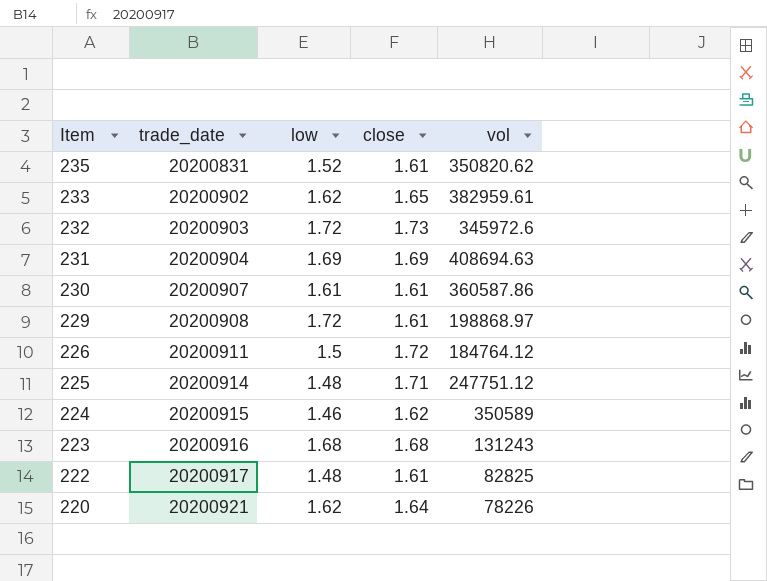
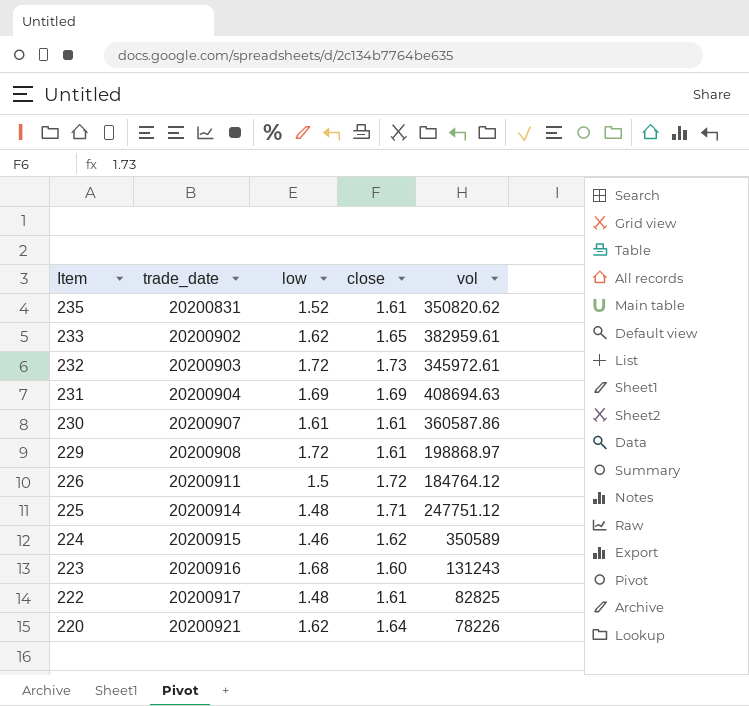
232 | vol: 345972.6 -> 345972.61
223 | close: 1.68 -> 1.60

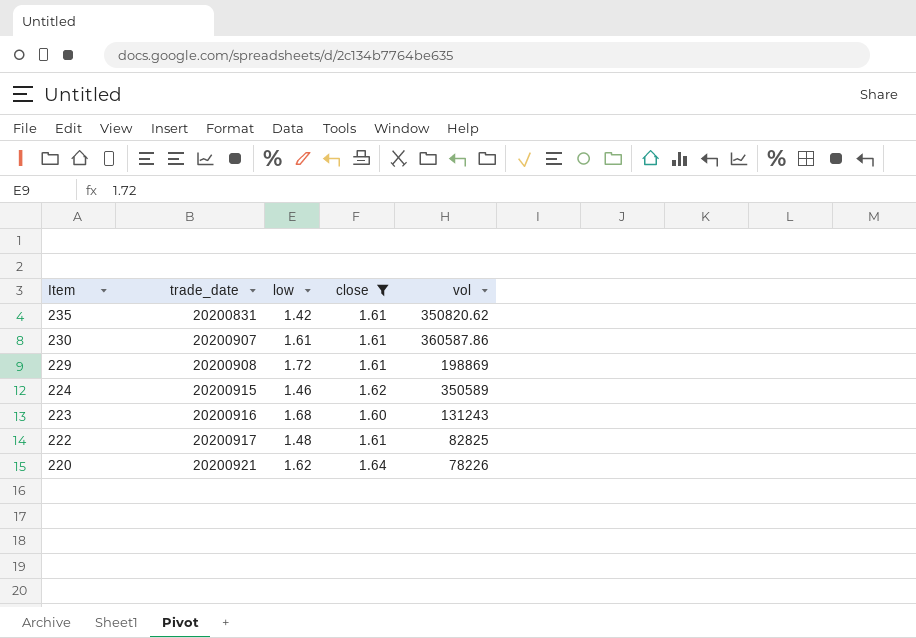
filter: none -> close <= 1.64
235 | low: 1.52 -> 1.42
229 | vol: 198868.97 -> 198869

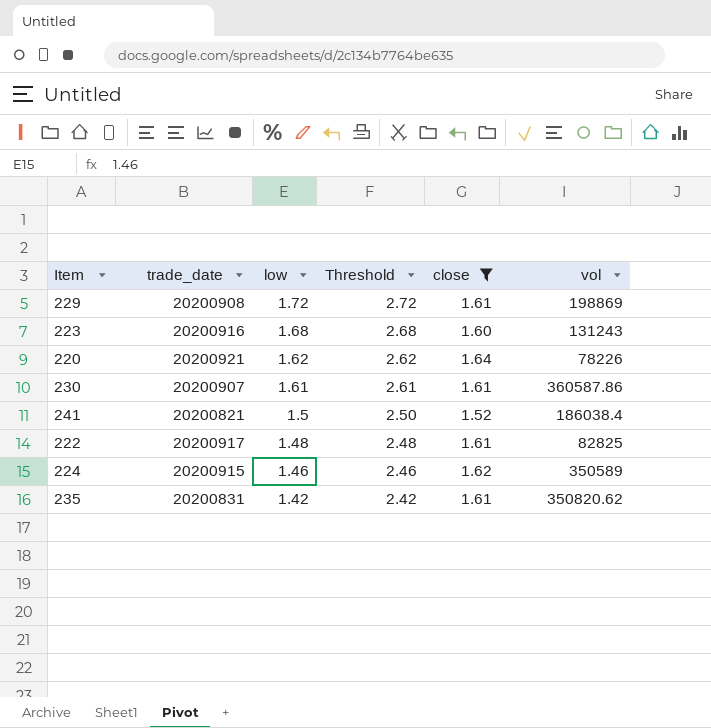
row order: Item descending -> low descending
column Threshold | formula: none -> [low] + 1
row 241: none -> 20200821 | 1.5 | 2.50 | 1.52 | 186038.4

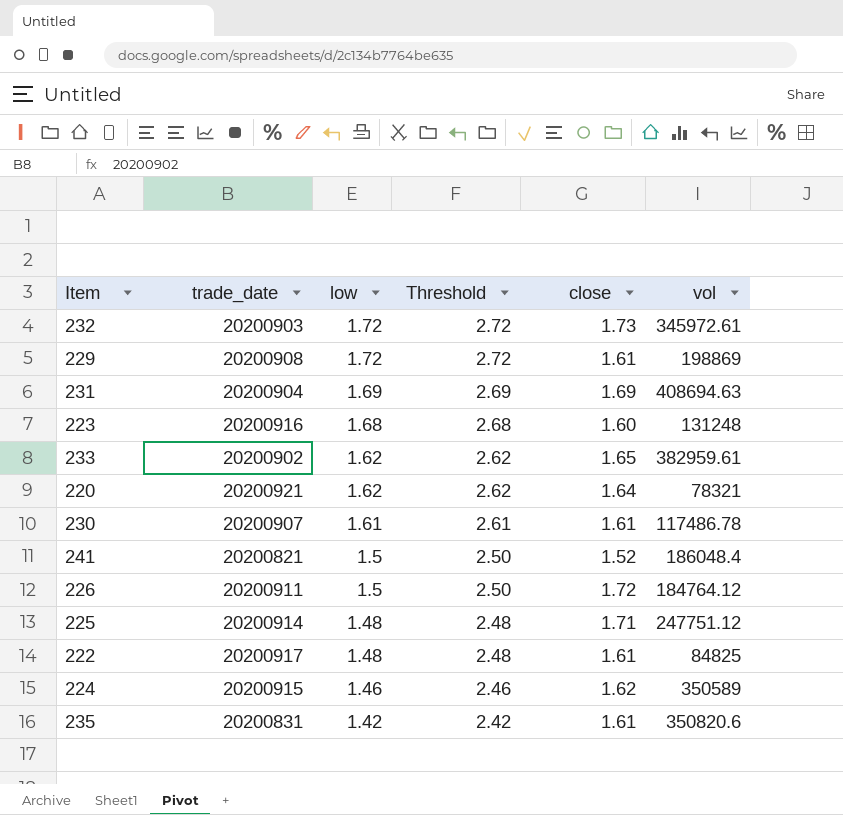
filter: close <= 1.64 -> none
223 | vol: 131243 -> 131248
220 | vol: 78226 -> 78321
230 | vol: 360587.86 -> 117486.78
241 | vol: 186038.4 -> 186048.4
222 | vol: 82825 -> 84825
235 | vol: 350820.62 -> 350820.6

